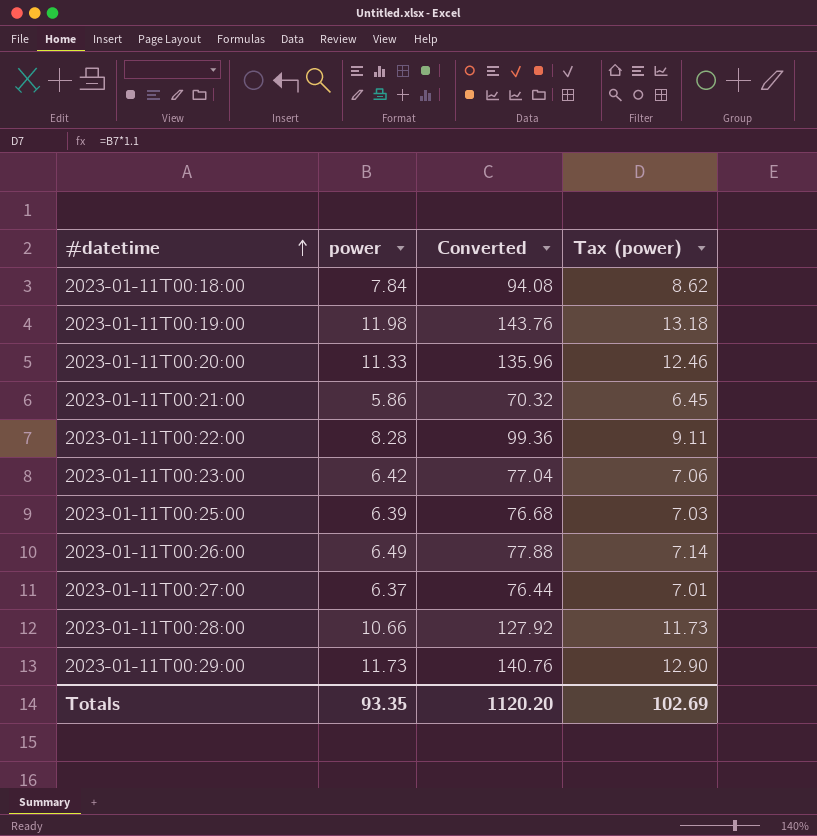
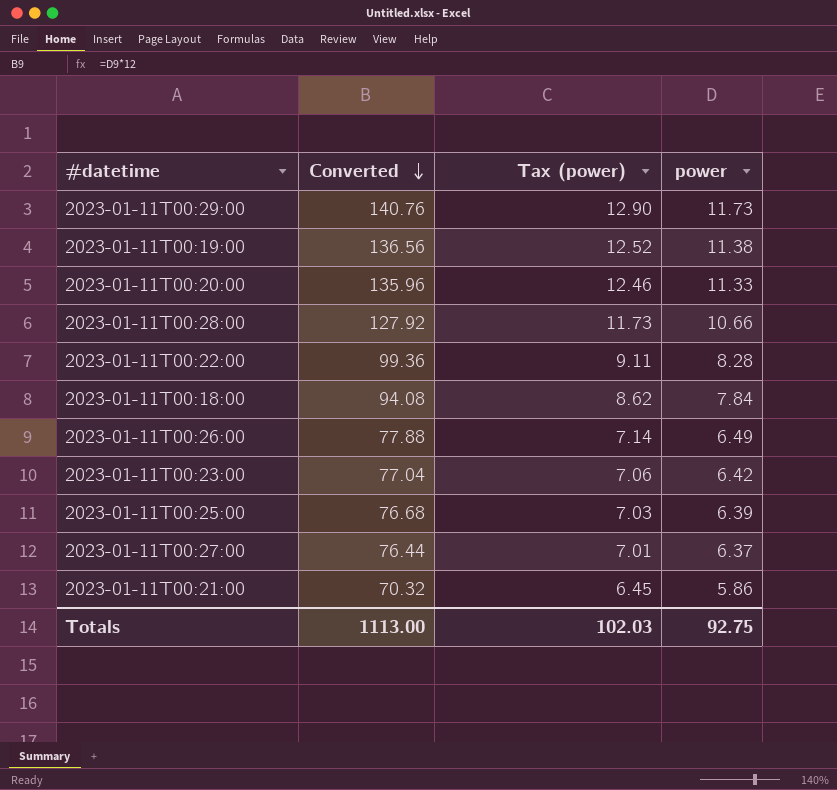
row order: #datetime ascending -> Converted descending
column power | position: 2 -> 4
2023-01-11T00:19:00 | Converted: 143.76 -> 136.56
2023-01-11T00:19:00 | Tax (power): 13.18 -> 12.52
2023-01-11T00:19:00 | power: 11.98 -> 11.38
Totals | Converted: 1120.20 -> 1113.00
Totals | Tax (power): 102.69 -> 102.03
Totals | power: 93.35 -> 92.75

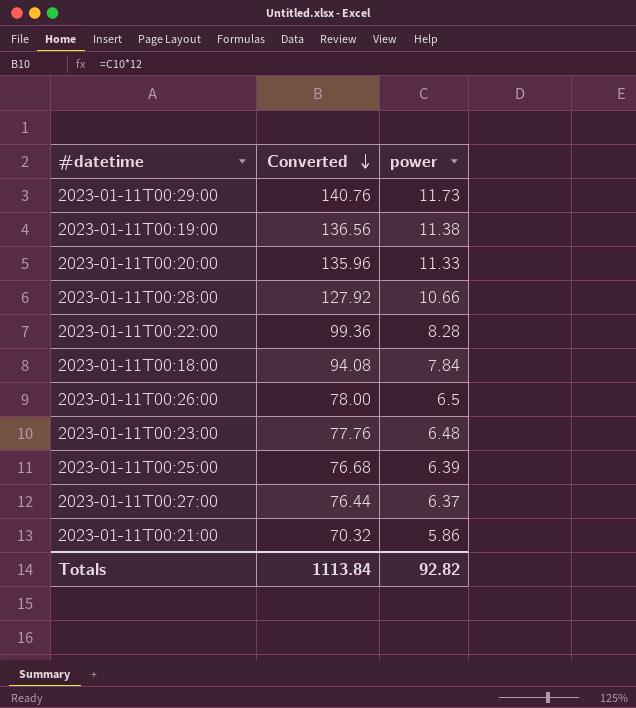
column Tax (power) | formula: [power] * 1.1 -> none
2023-01-11T00:26:00 | Converted: 77.88 -> 78.00
2023-01-11T00:26:00 | power: 6.49 -> 6.5
2023-01-11T00:23:00 | Converted: 77.04 -> 77.76
2023-01-11T00:23:00 | power: 6.42 -> 6.48
Totals | Converted: 1113.00 -> 1113.84
Totals | power: 92.75 -> 92.82

